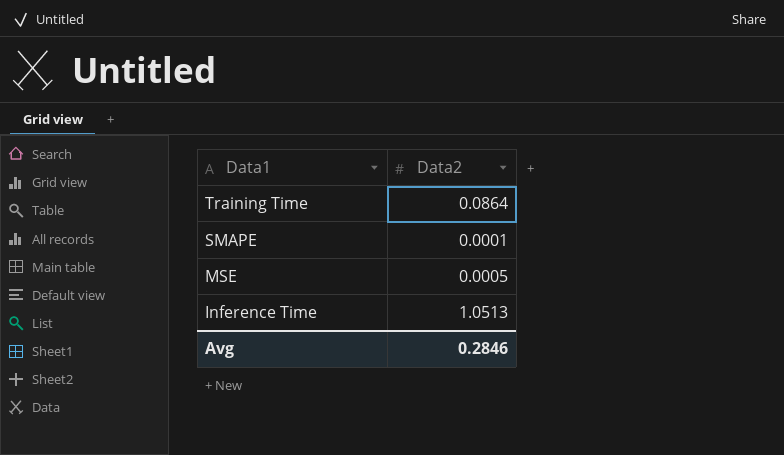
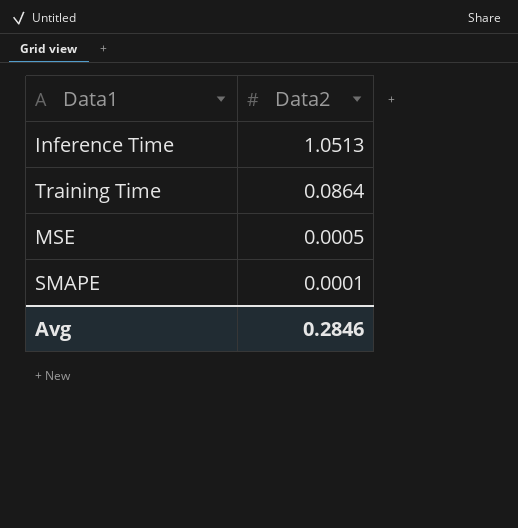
row order: Data1 descending -> Data2 descending

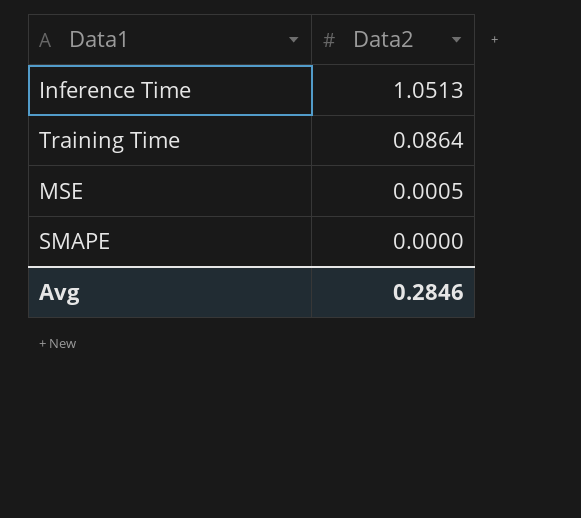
SMAPE | Data2: 0.0001 -> 0.0000

